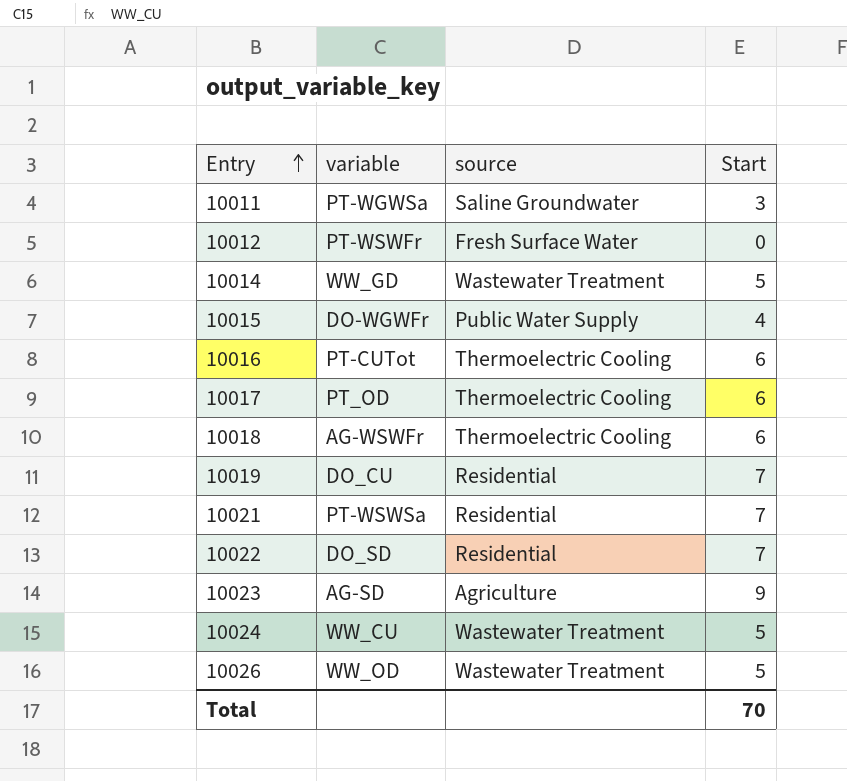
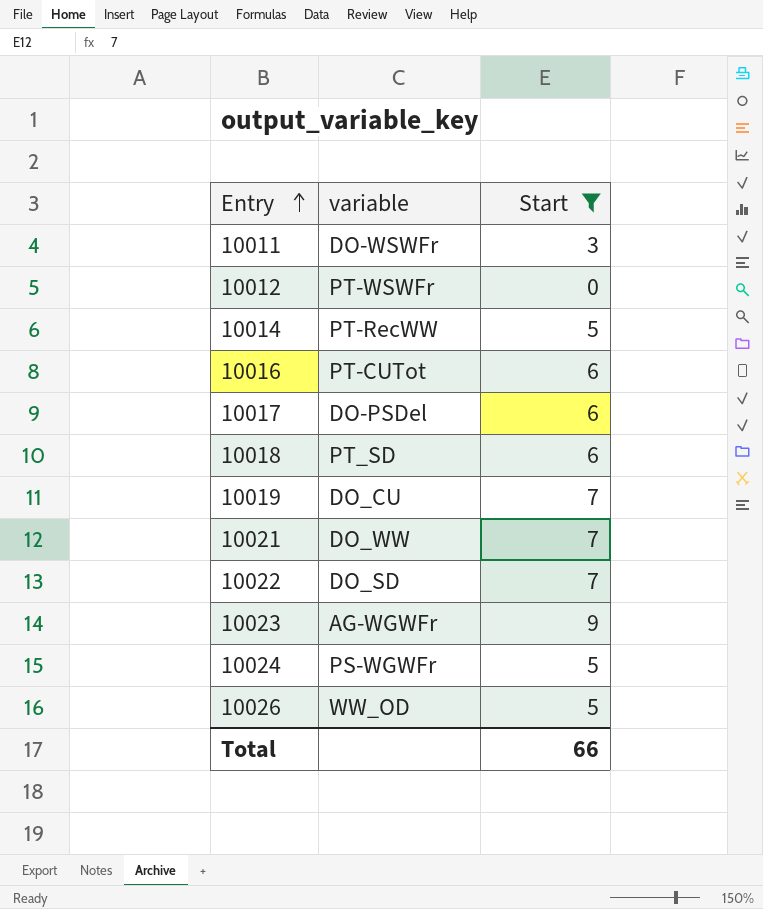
filter: none -> Start != 4
column source | position: 3 -> none
10011 | variable: PT-WGWSa -> DO-WSWFr
10014 | variable: WW_GD -> PT-RecWW
10017 | variable: PT_OD -> DO-PSDel
10018 | variable: AG-WSWFr -> PT_SD
10021 | variable: PT-WSWSa -> DO_WW
10023 | variable: AG-SD -> AG-WGWFr
10024 | variable: WW_CU -> PS-WGWFr
Total | Start: 70 -> 66

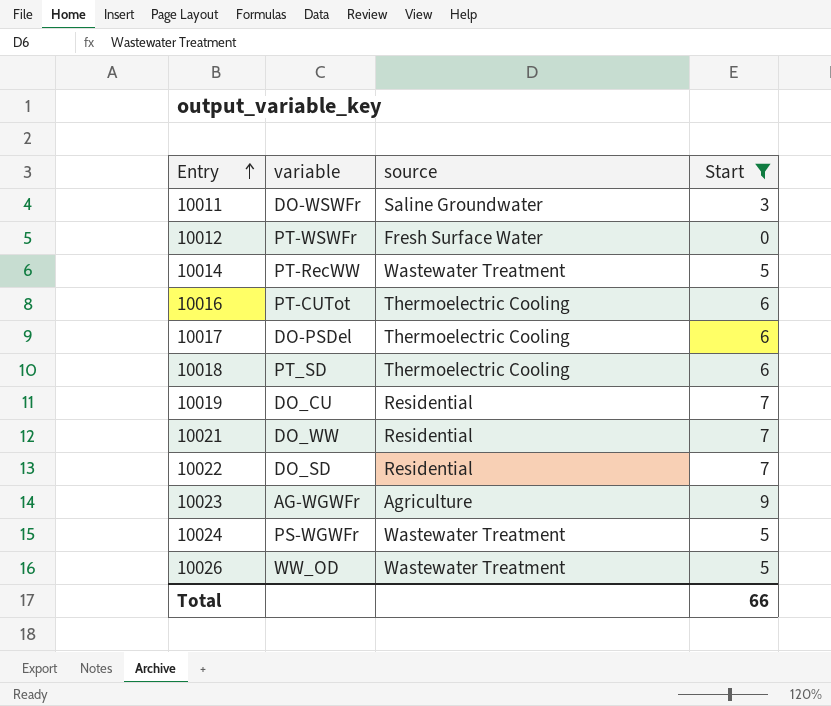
column source | position: none -> 3

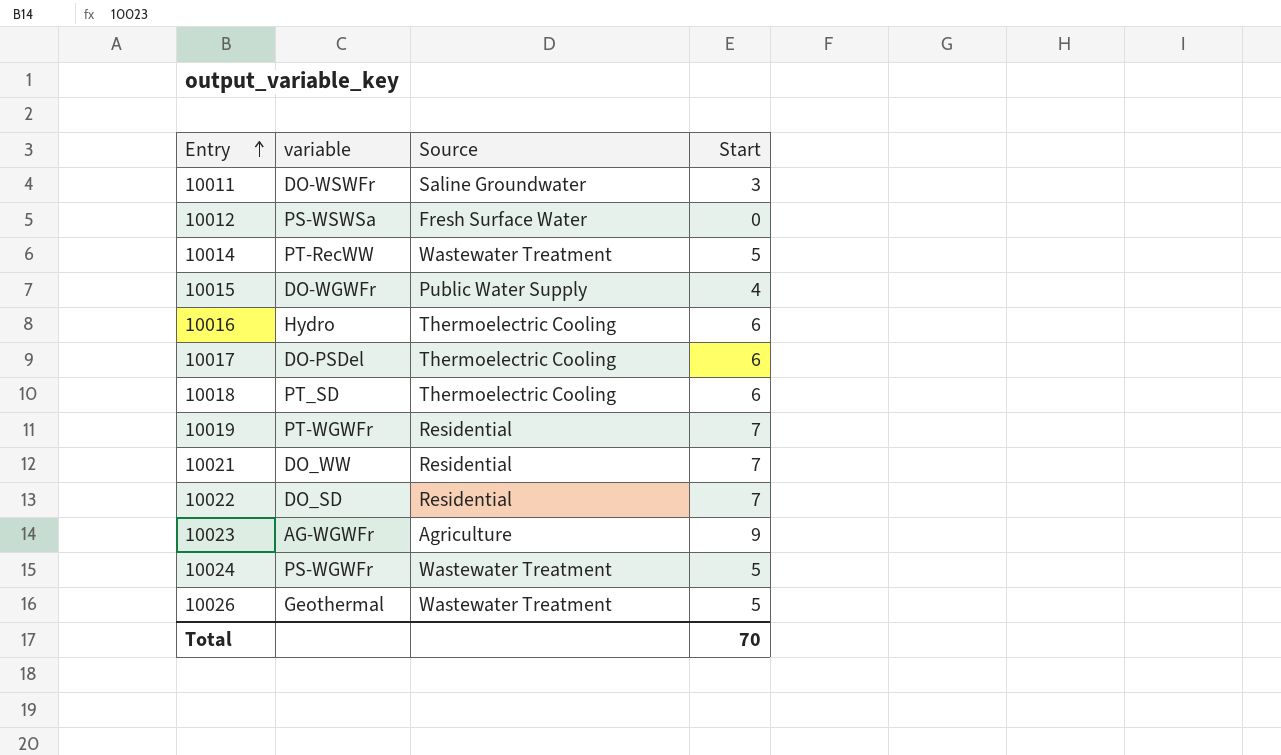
filter: Start != 4 -> none
column name: source -> Source
10012 | variable: PT-WSWFr -> PS-WSWSa
10016 | variable: PT-CUTot -> Hydro
10019 | variable: DO_CU -> PT-WGWFr
10026 | variable: WW_OD -> Geothermal
Total | Start: 66 -> 70

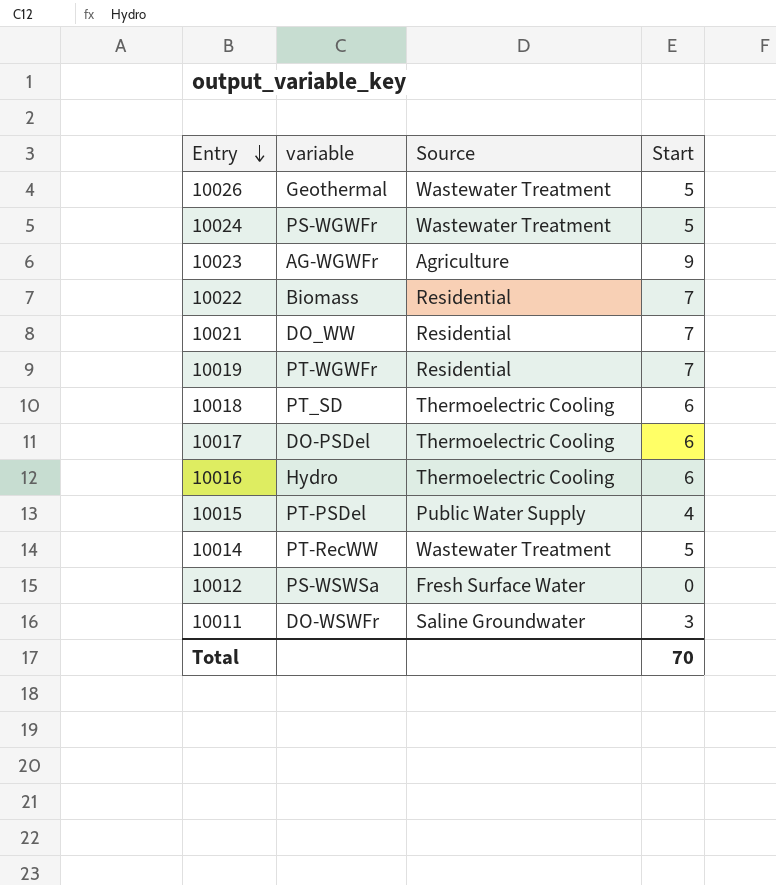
row order: Entry ascending -> Entry descending
10022 | variable: DO_SD -> Biomass
10015 | variable: DO-WGWFr -> PT-PSDel

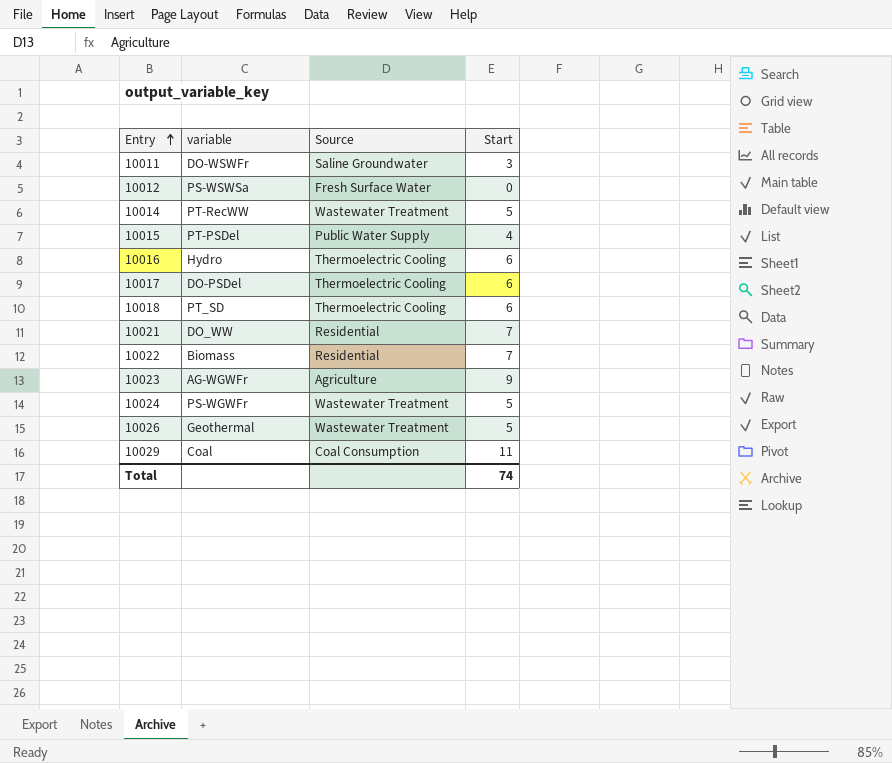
row order: Entry descending -> Entry ascending
row 10019: PT-WGWFr | Residential | 7 -> none
row 10029: none -> Coal | Coal Consumption | 11
Total | Start: 70 -> 74

